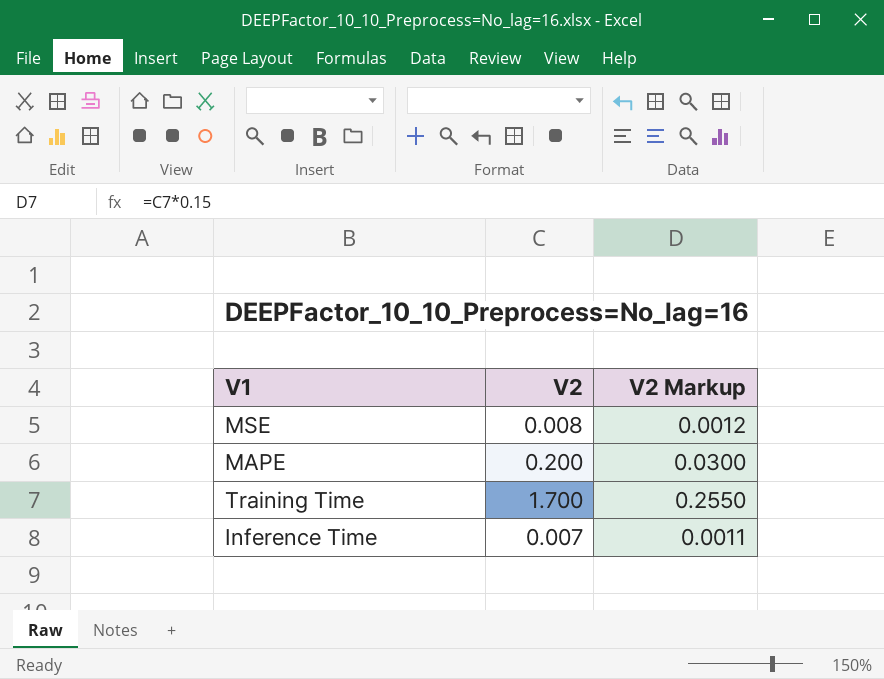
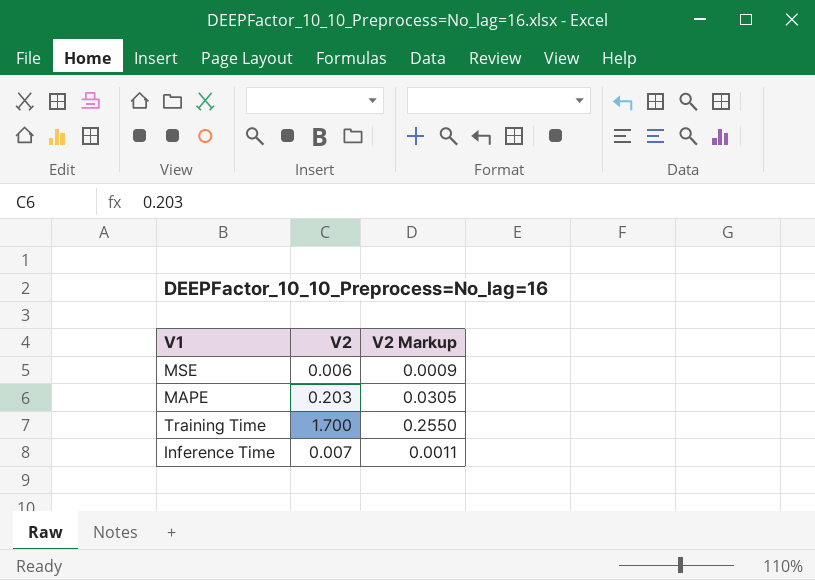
MSE | V2: 0.008 -> 0.006
MSE | V2 Markup: 0.0012 -> 0.0009
MAPE | V2: 0.200 -> 0.203
MAPE | V2 Markup: 0.0300 -> 0.0305

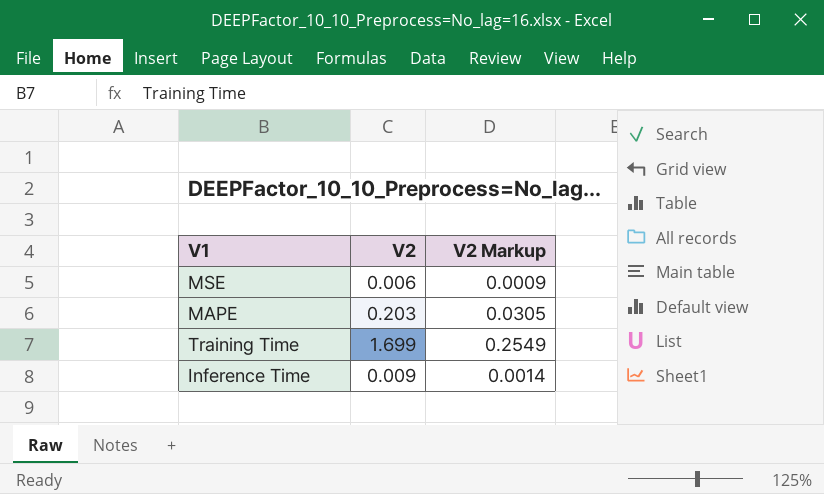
Training Time | V2: 1.700 -> 1.699
Training Time | V2 Markup: 0.2550 -> 0.2549
Inference Time | V2: 0.007 -> 0.009
Inference Time | V2 Markup: 0.0011 -> 0.0014

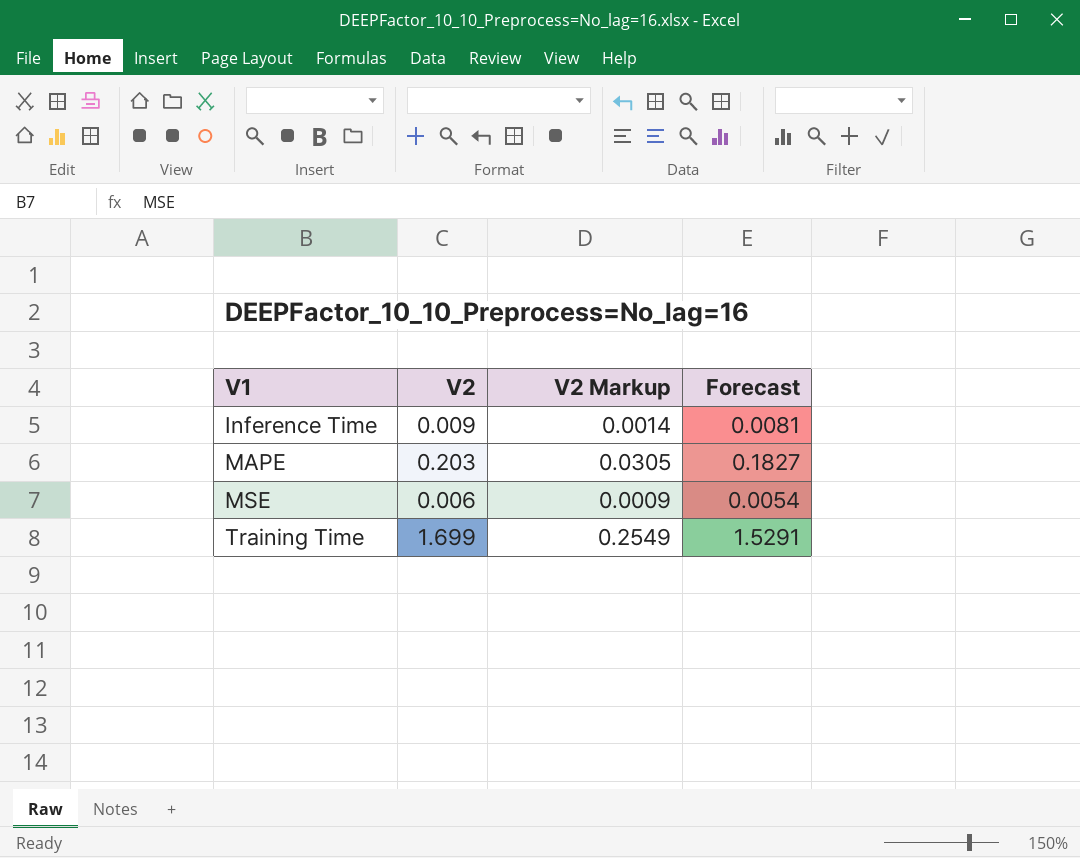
row order: none -> V1 ascending
column Forecast | formula: none -> [V2] * 0.9

